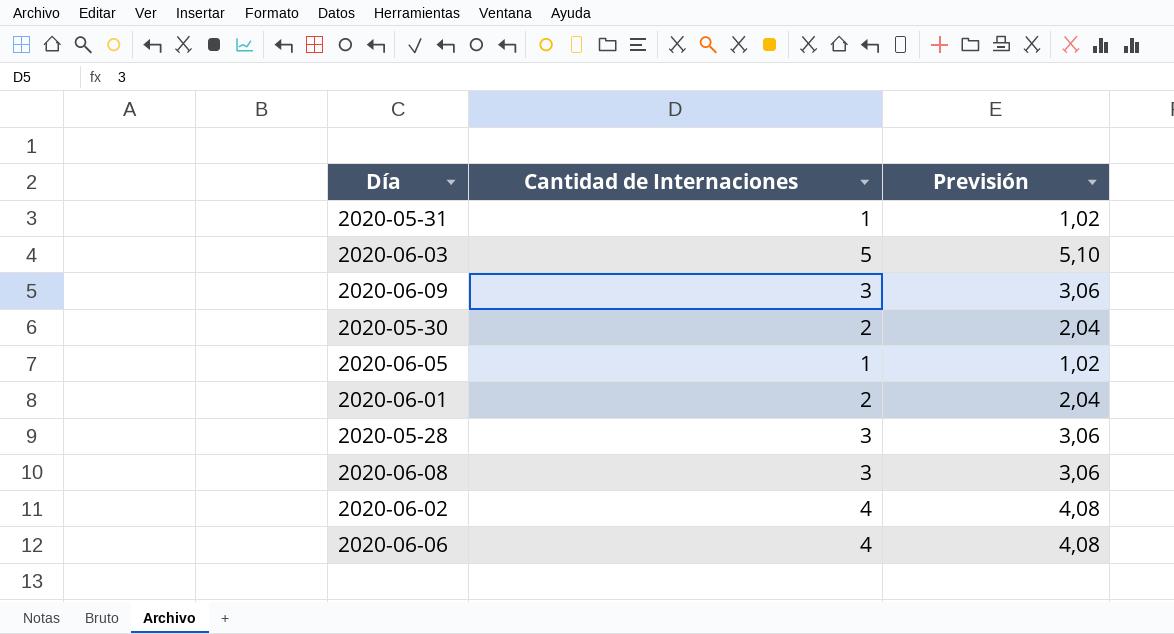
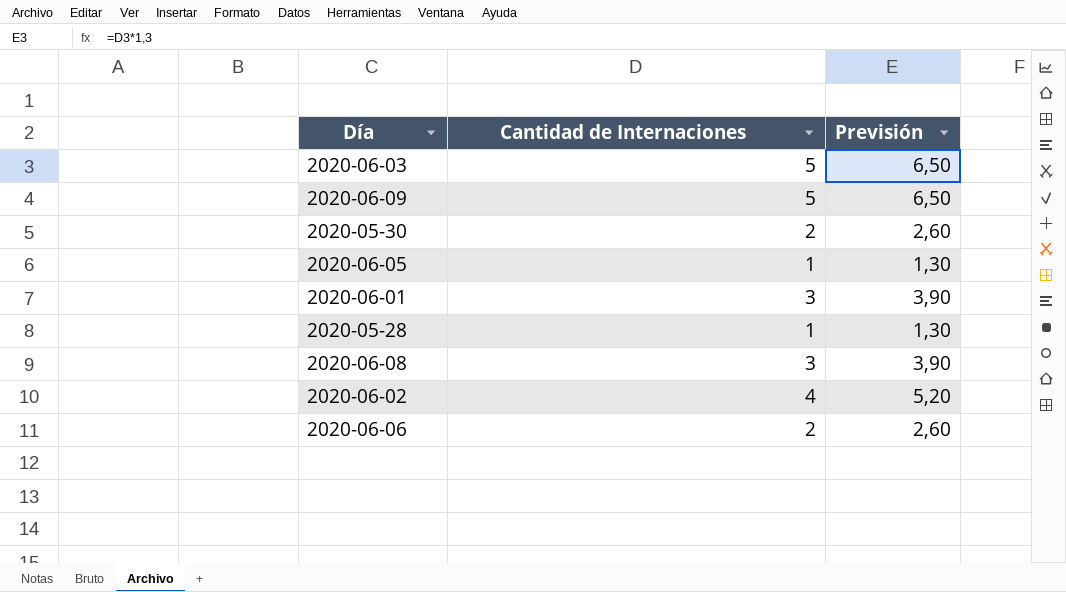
column Previsión | formula: [Cantidad de Internaciones] * 1,02 -> [Cantidad de Internaciones] * 1,3
row 2020-05-31: 1 | 1,02 -> none
2020-06-09 | Cantidad de Internaciones: 3 -> 5
2020-06-01 | Cantidad de Internaciones: 2 -> 3
2020-05-28 | Cantidad de Internaciones: 3 -> 1
2020-06-06 | Cantidad de Internaciones: 4 -> 2

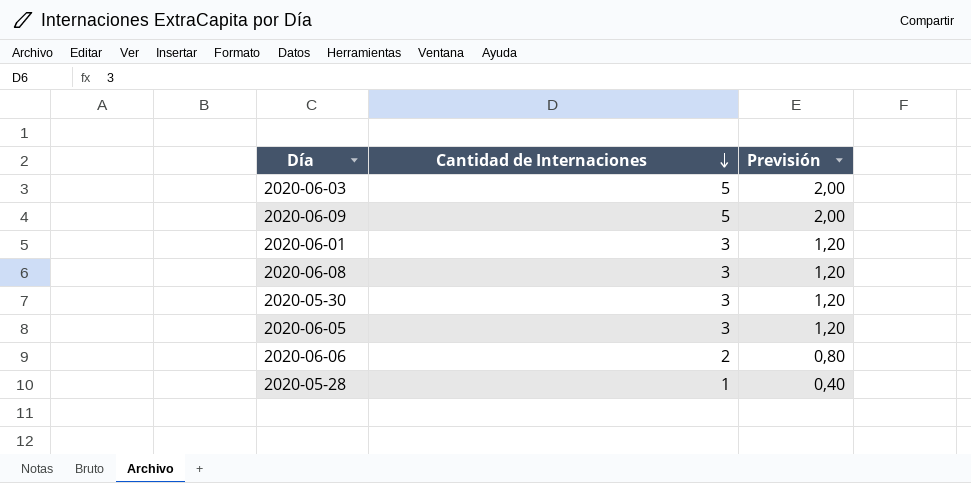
row order: none -> Cantidad de Internaciones descending
column Previsión | formula: [Cantidad de Internaciones] * 1,3 -> [Cantidad de Internaciones] * 0,4
row 2020-06-02: 4 | 5,20 -> none
2020-05-30 | Cantidad de Internaciones: 2 -> 3
2020-06-05 | Cantidad de Internaciones: 1 -> 3

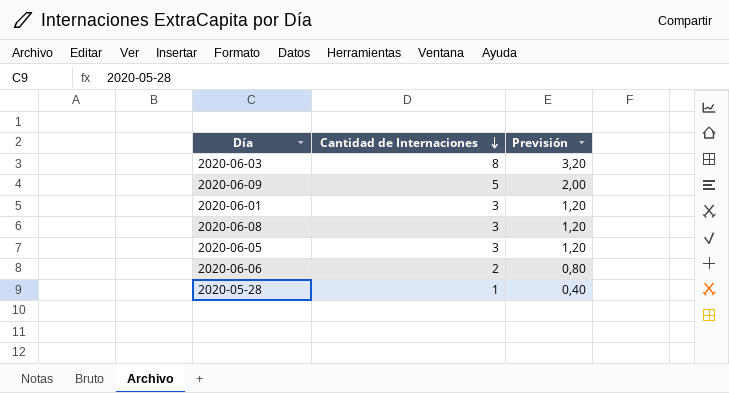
row 2020-05-30: 3 | 1,20 -> none
2020-06-03 | Cantidad de Internaciones: 5 -> 8
2020-06-03 | Previsión: 2,00 -> 3,20

